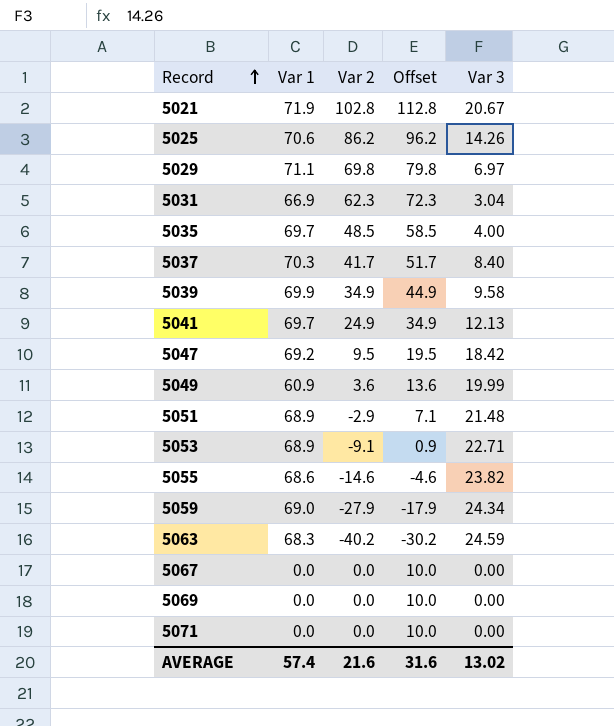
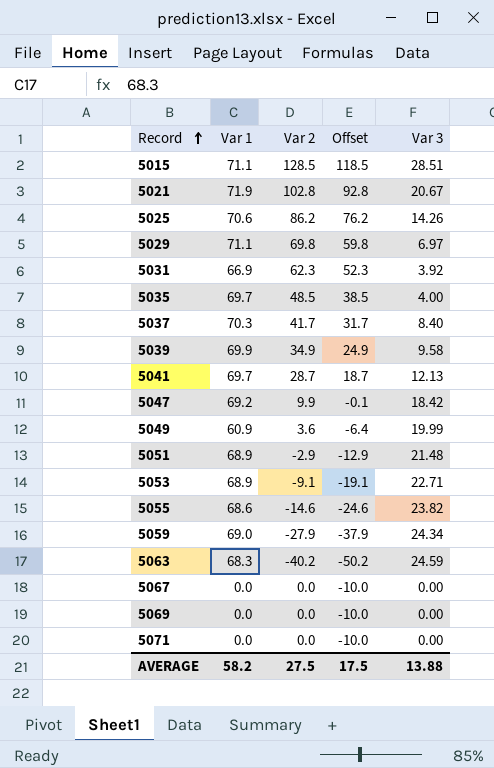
column Offset | formula: [Var 2] + 10 -> [Var 2] - 10
row 5015: none -> 71.1 | 128.5 | 118.5 | 28.51
5031 | Var 3: 3.04 -> 3.92
5041 | Var 2: 24.9 -> 28.7
5047 | Var 2: 9.5 -> 9.9
AVERAGE | Var 1: 57.4 -> 58.2
AVERAGE | Var 2: 21.6 -> 27.5
AVERAGE | Offset: 31.6 -> 17.5
AVERAGE | Var 3: 13.02 -> 13.88

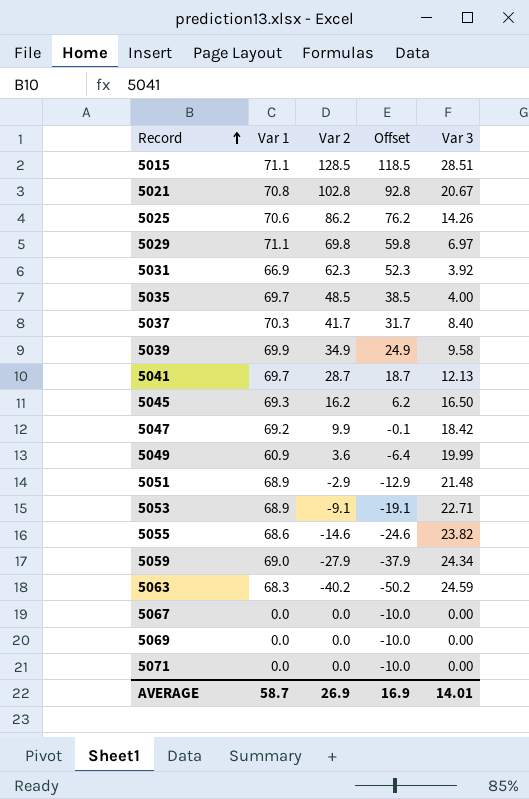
5021 | Var 1: 71.9 -> 70.8
row 5045: none -> 69.3 | 16.2 | 6.2 | 16.50
AVERAGE | Var 1: 58.2 -> 58.7
AVERAGE | Var 2: 27.5 -> 26.9
AVERAGE | Offset: 17.5 -> 16.9
AVERAGE | Var 3: 13.88 -> 14.01

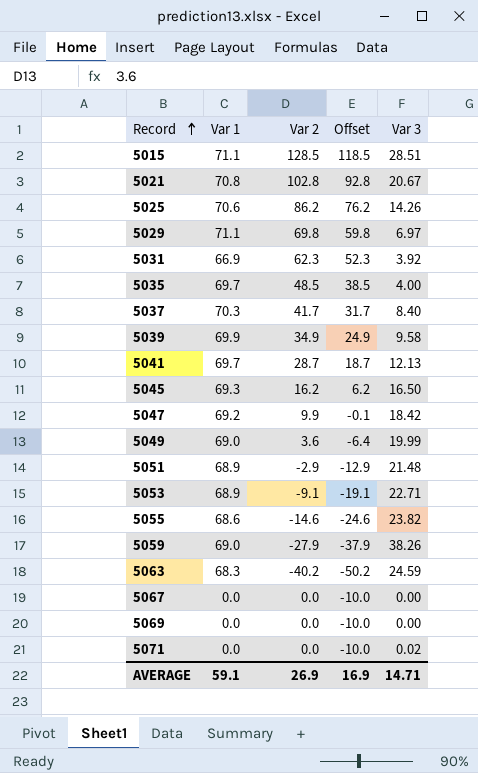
5049 | Var 1: 60.9 -> 69.0
5059 | Var 3: 24.34 -> 38.26
5071 | Var 3: 0.00 -> 0.02
AVERAGE | Var 1: 58.7 -> 59.1
AVERAGE | Var 3: 14.01 -> 14.71

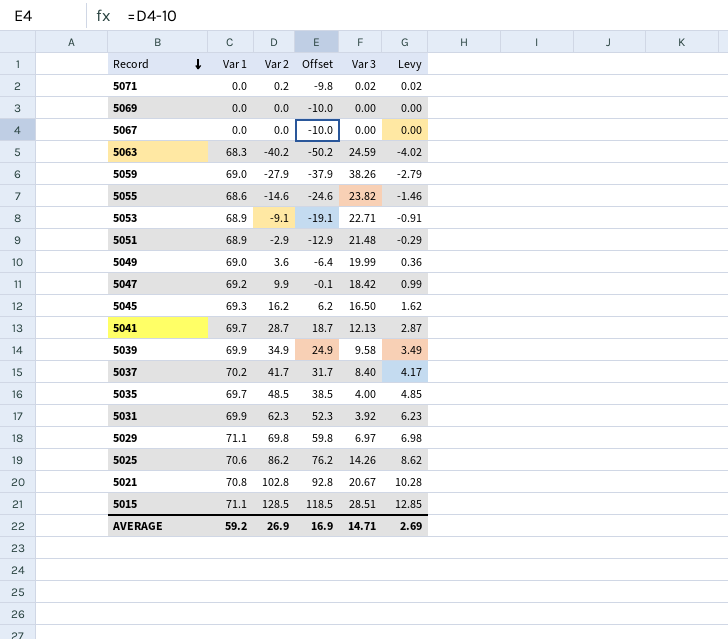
row order: Record ascending -> Record descending
column Levy | formula: none -> [Var 2] * 0.1
5071 | Var 2: 0.0 -> 0.2
5071 | Offset: -10.0 -> -9.8
5037 | Var 1: 70.3 -> 70.2
5031 | Var 1: 66.9 -> 69.9
AVERAGE | Var 1: 59.1 -> 59.2

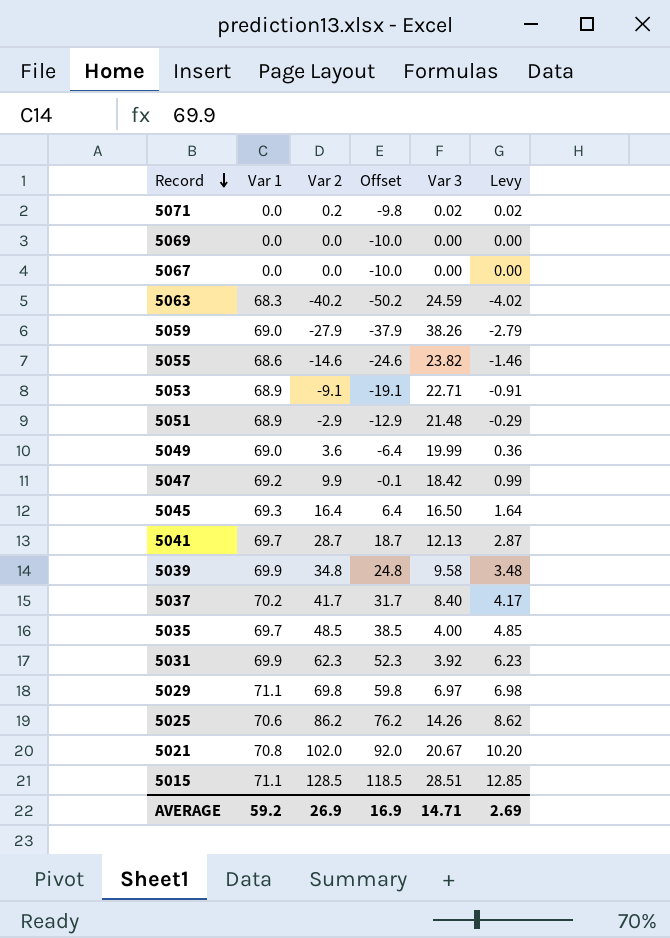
5045 | Var 2: 16.2 -> 16.4
5045 | Offset: 6.2 -> 6.4
5045 | Levy: 1.62 -> 1.64
5039 | Var 2: 34.9 -> 34.8
5039 | Offset: 24.9 -> 24.8
5039 | Levy: 3.49 -> 3.48
5021 | Var 2: 102.8 -> 102.0
5021 | Offset: 92.8 -> 92.0
5021 | Levy: 10.28 -> 10.20

